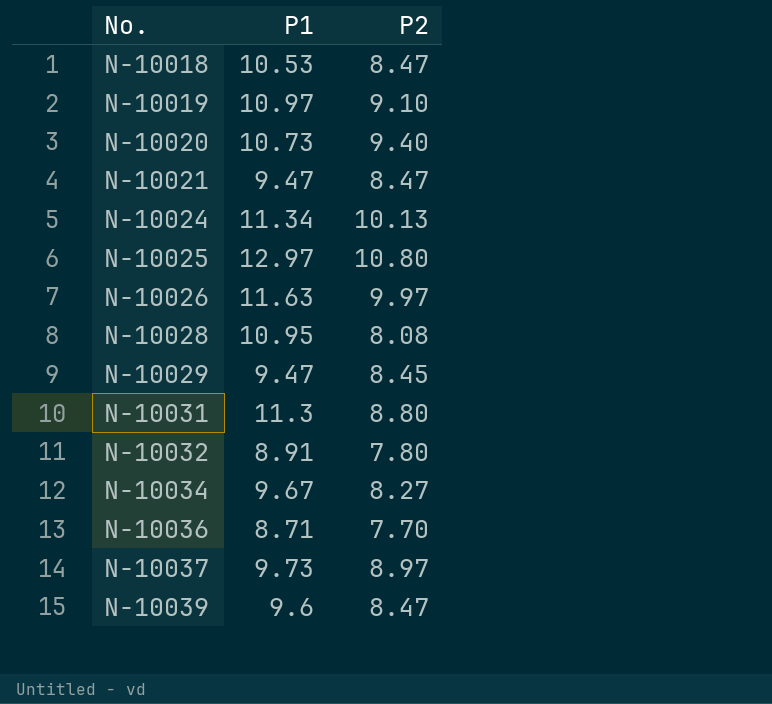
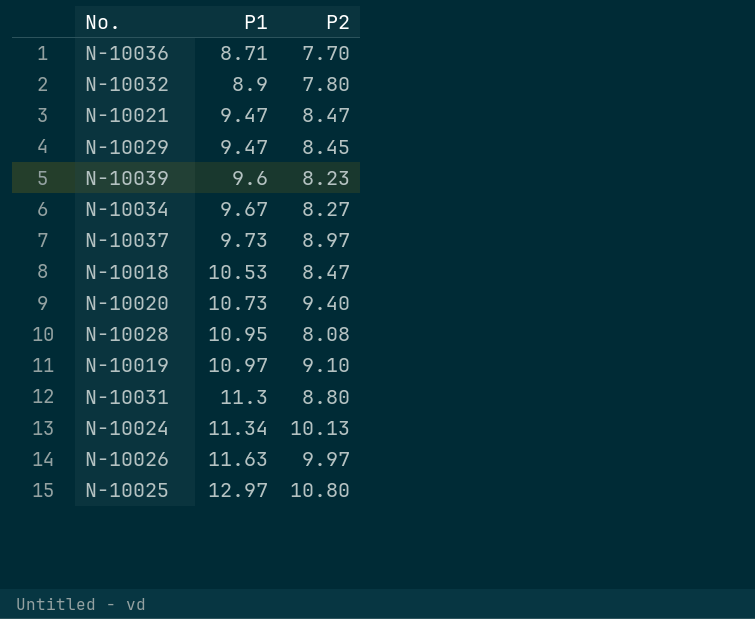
row order: No. ascending -> P1 ascending
N-10032 | P1: 8.91 -> 8.9
N-10039 | P2: 8.47 -> 8.23

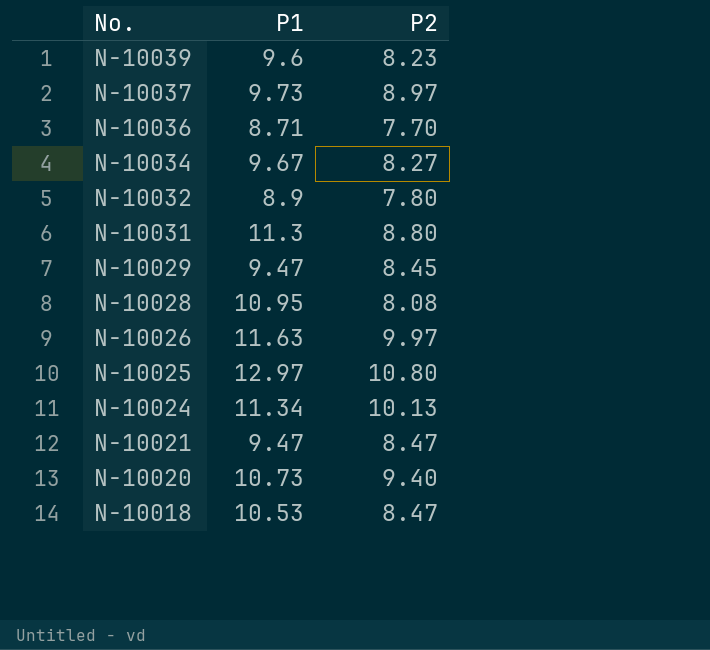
row order: P1 ascending -> No. descending
row N-10019: 10.97 | 9.10 -> none

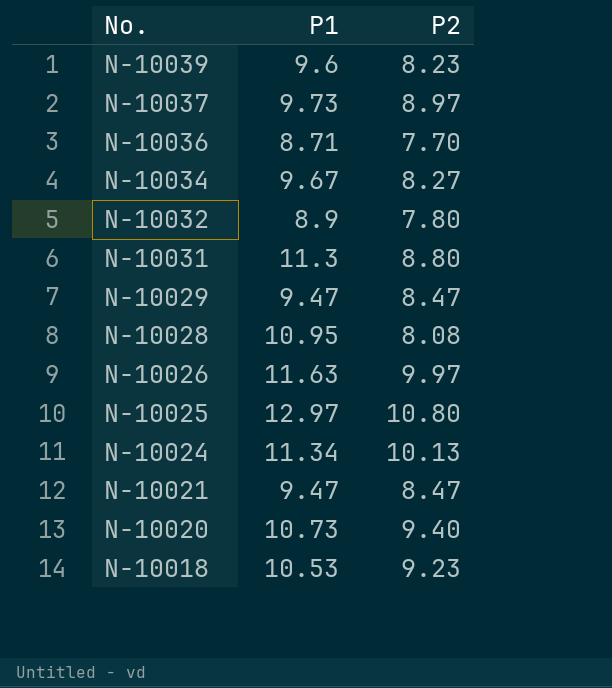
N-10029 | P2: 8.45 -> 8.47
N-10018 | P2: 8.47 -> 9.23

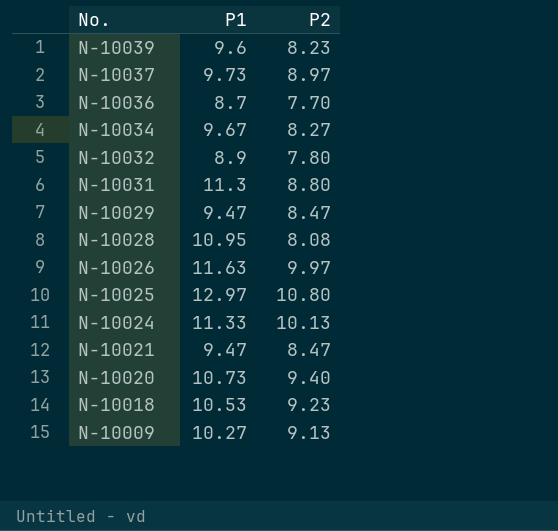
N-10036 | P1: 8.71 -> 8.7
N-10024 | P1: 11.34 -> 11.33
row N-10009: none -> 10.27 | 9.13

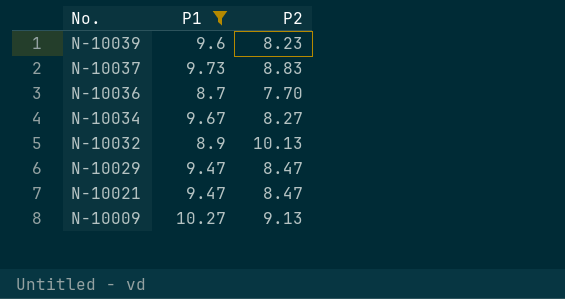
filter: none -> P1 <= 10.27
N-10037 | P2: 8.97 -> 8.83
N-10032 | P2: 7.80 -> 10.13

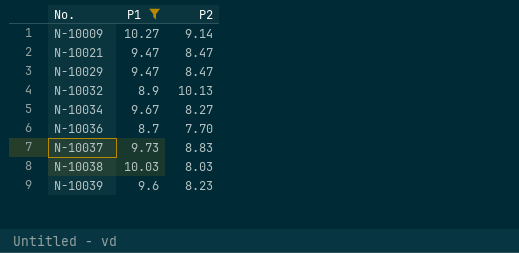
row order: No. descending -> No. ascending
N-10009 | P2: 9.13 -> 9.14
row N-10038: none -> 10.03 | 8.03

